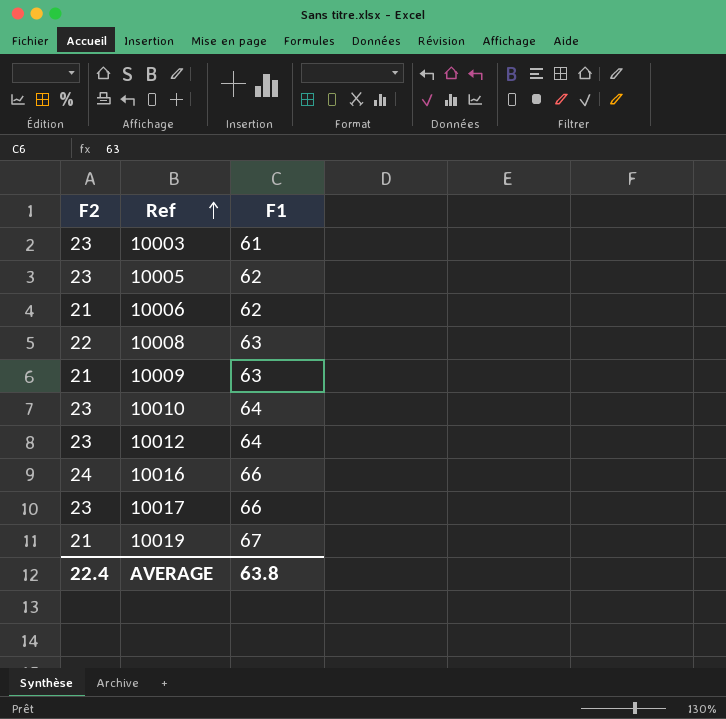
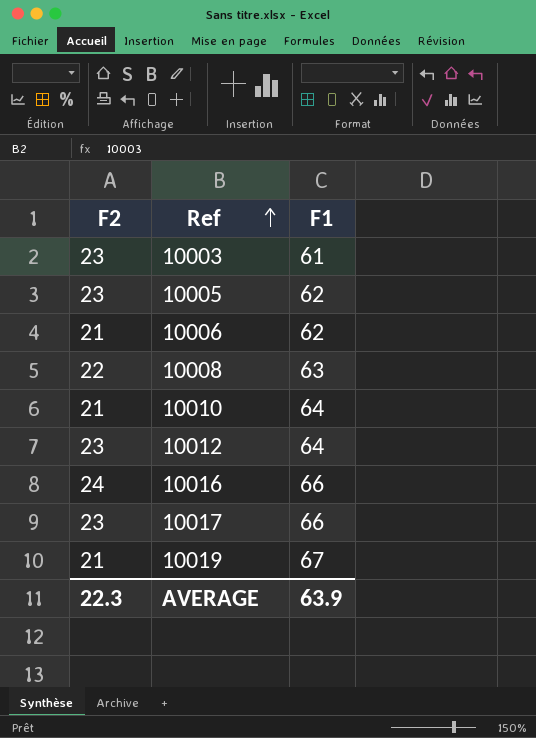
row 10009: 21 | 63 -> none
10010 | F2: 23 -> 21
AVERAGE | F2: 22.4 -> 22.3
AVERAGE | F1: 63.8 -> 63.9

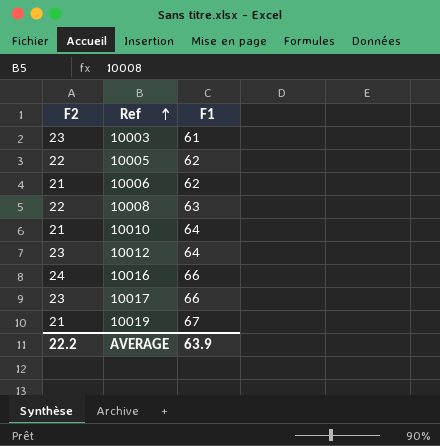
10005 | F2: 23 -> 22
AVERAGE | F2: 22.3 -> 22.2

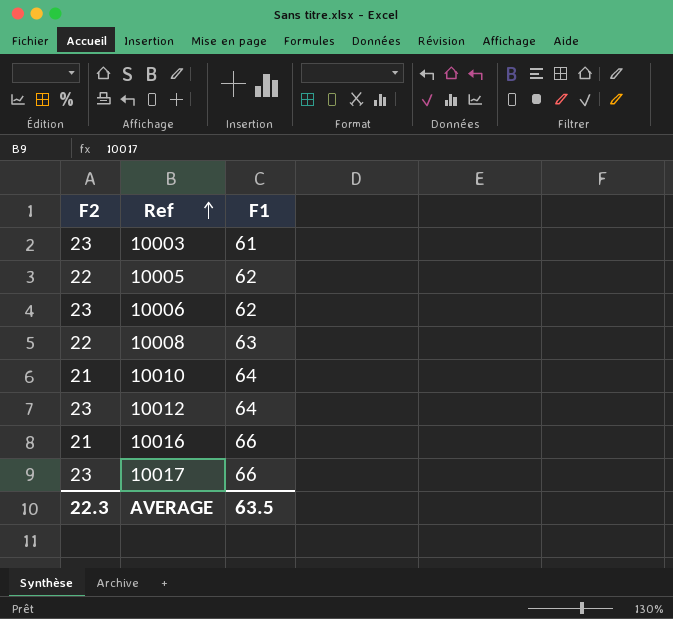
row 10019: 21 | 67 -> none
10006 | F2: 21 -> 23
10016 | F2: 24 -> 21
AVERAGE | F2: 22.2 -> 22.3
AVERAGE | F1: 63.9 -> 63.5

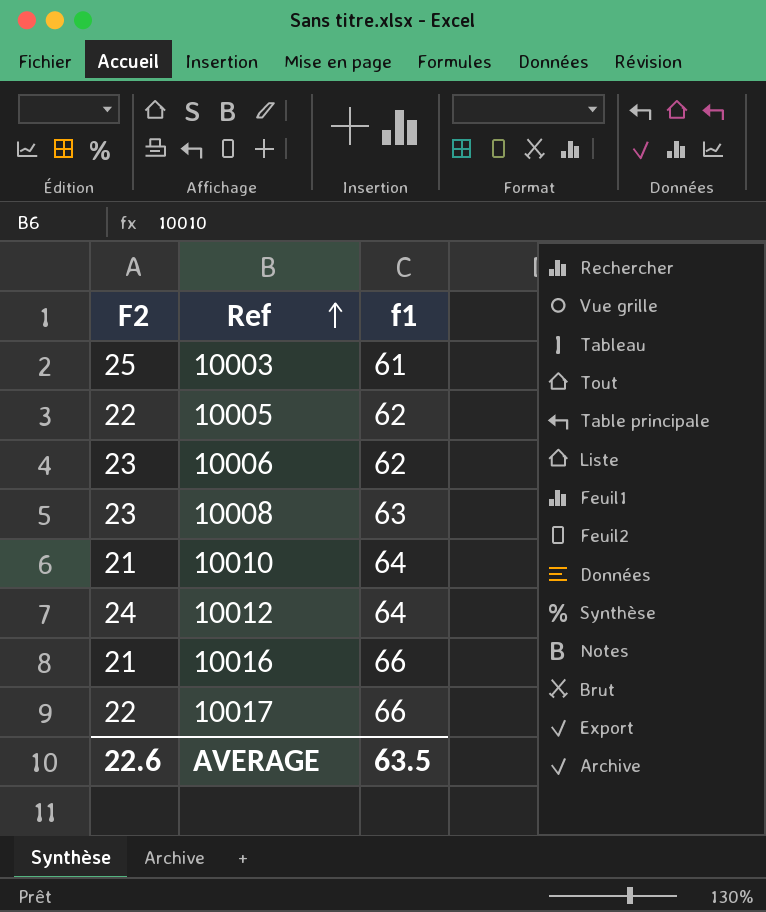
column name: F1 -> f1
10003 | F2: 23 -> 25
10008 | F2: 22 -> 23
10012 | F2: 23 -> 24
10017 | F2: 23 -> 22
AVERAGE | F2: 22.3 -> 22.6

